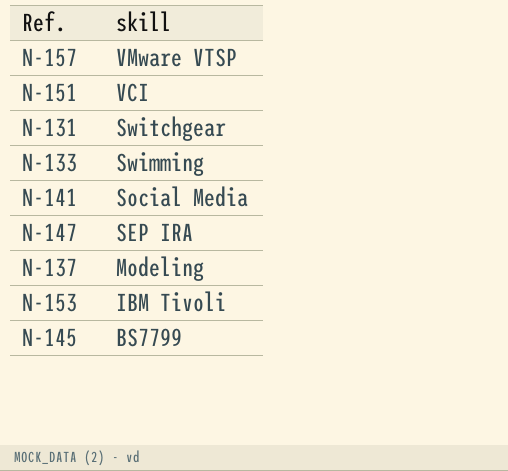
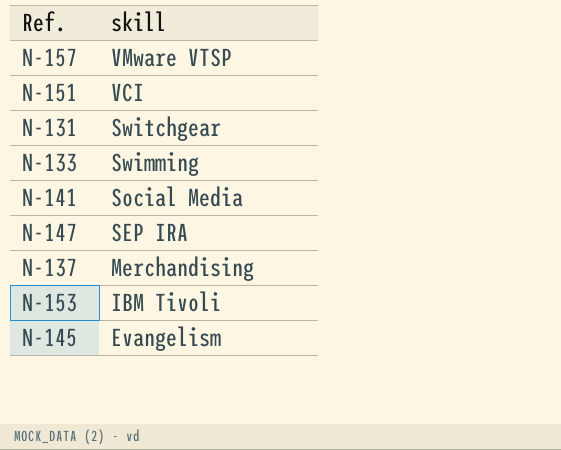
N-137 | skill: Modeling -> Merchandising
N-145 | skill: BS7799 -> Evangelism

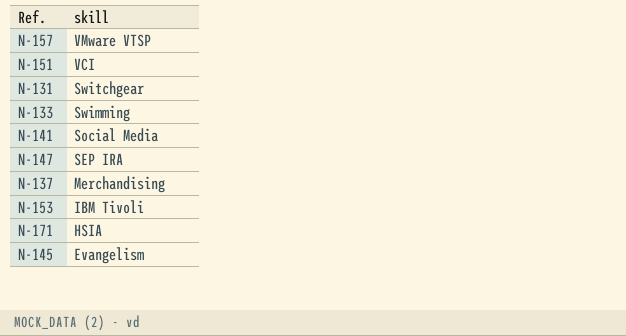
row N-171: none -> HSIA

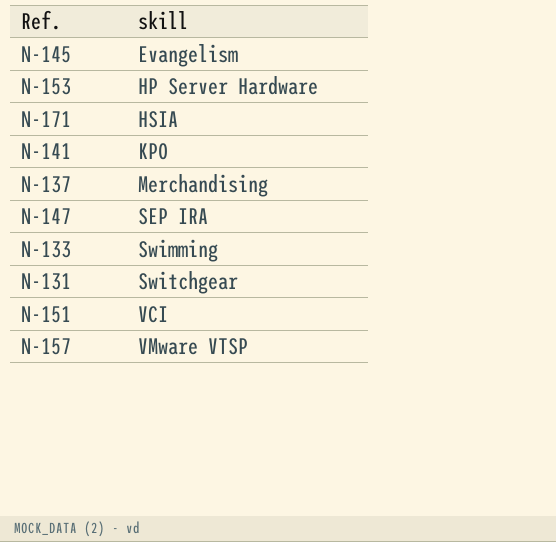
row order: skill descending -> skill ascending
N-153 | skill: IBM Tivoli -> HP Server Hardware
N-141 | skill: Social Media -> KPO

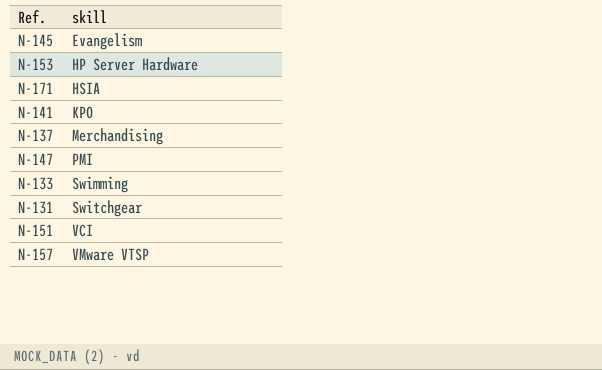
N-147 | skill: SEP IRA -> PMI

